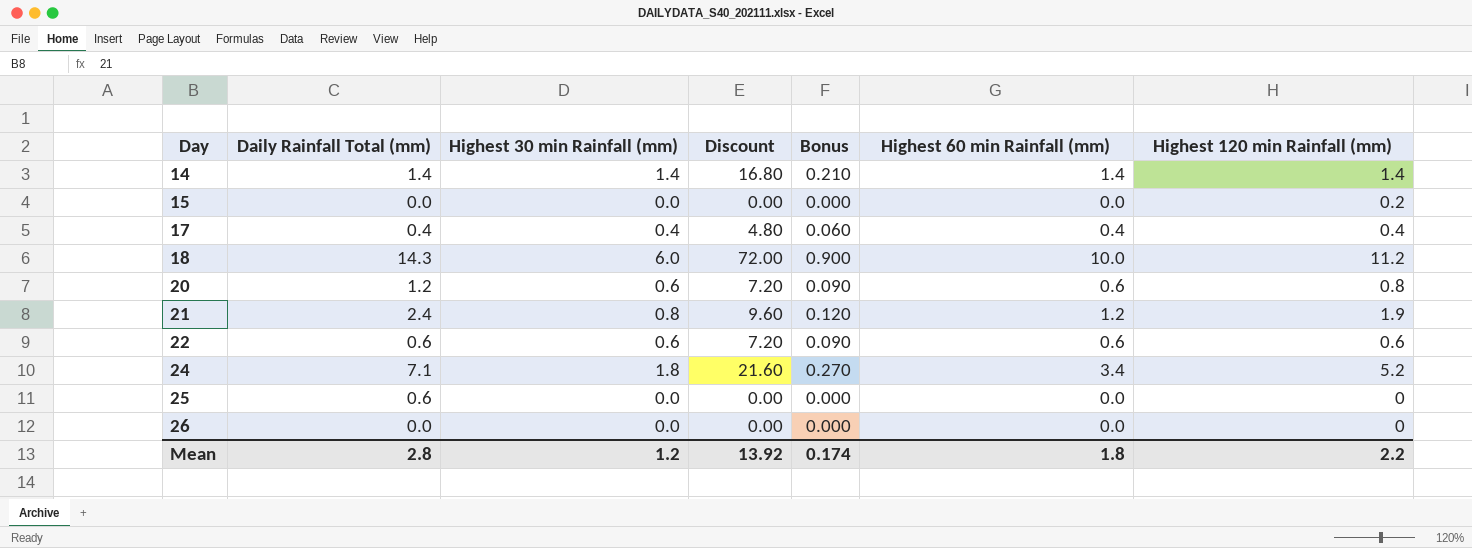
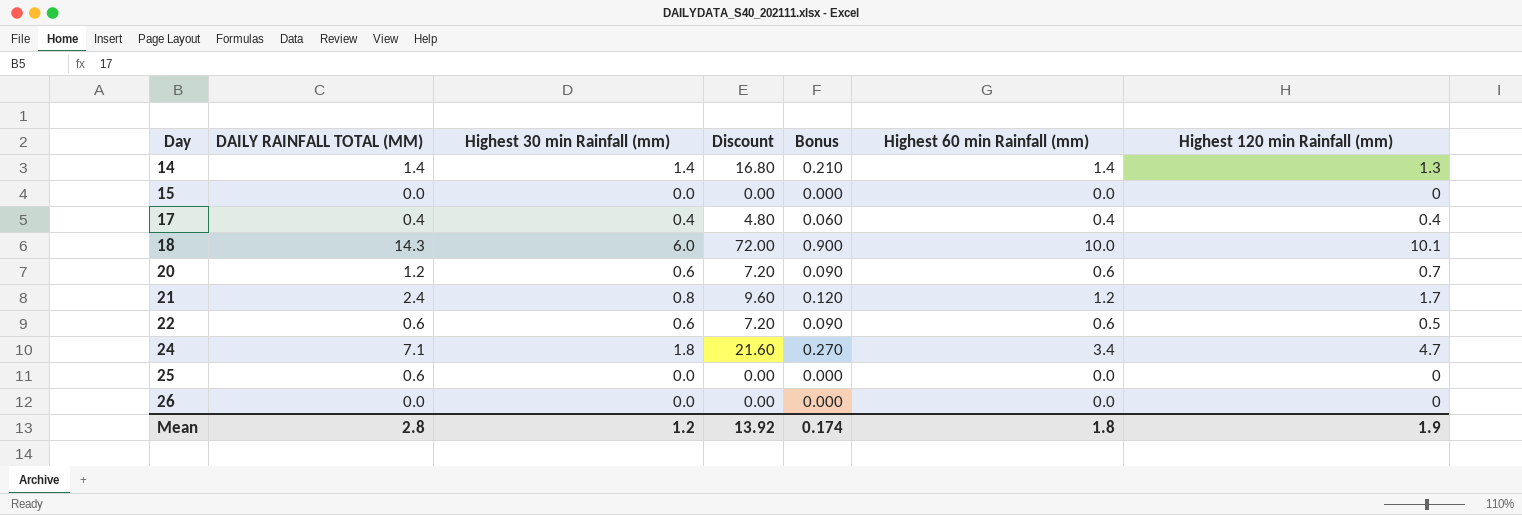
column name: Daily Rainfall Total (mm) -> DAILY RAINFALL TOTAL (MM)
14 | Highest 120 min Rainfall (mm): 1.4 -> 1.3
15 | Highest 120 min Rainfall (mm): 0.2 -> 0
18 | Highest 120 min Rainfall (mm): 11.2 -> 10.1
20 | Highest 120 min Rainfall (mm): 0.8 -> 0.7
21 | Highest 120 min Rainfall (mm): 1.9 -> 1.7
22 | Highest 120 min Rainfall (mm): 0.6 -> 0.5
24 | Highest 120 min Rainfall (mm): 5.2 -> 4.7
Mean | Highest 120 min Rainfall (mm): 2.2 -> 1.9

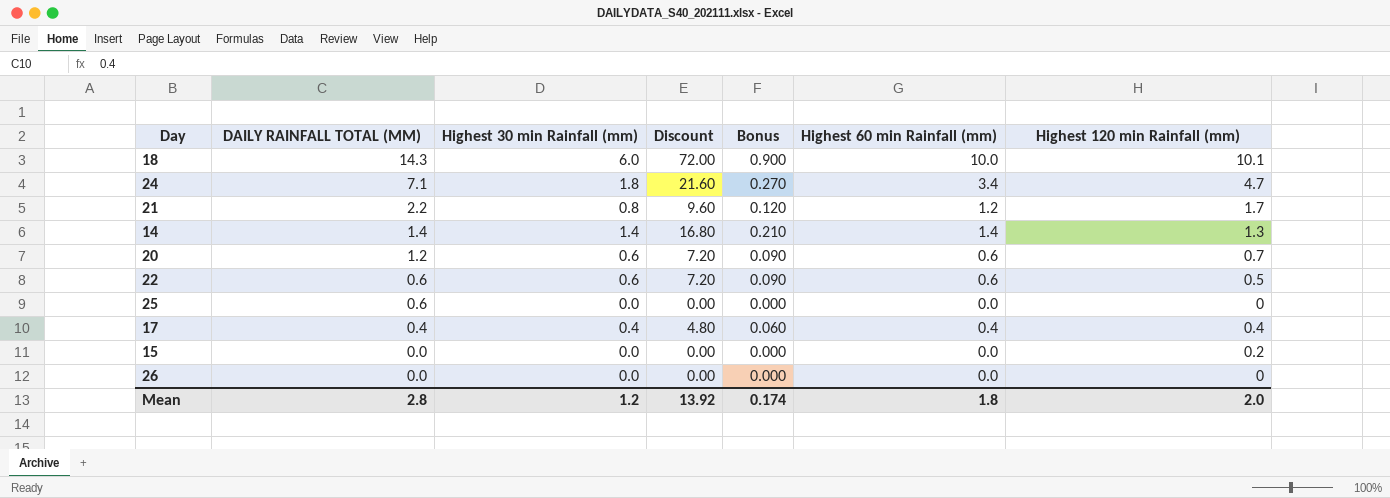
row order: Day ascending -> DAILY RAINFALL TOTAL (MM) descending
21 | DAILY RAINFALL TOTAL (MM): 2.4 -> 2.2
15 | Highest 120 min Rainfall (mm): 0 -> 0.2
Mean | Highest 120 min Rainfall (mm): 1.9 -> 2.0

